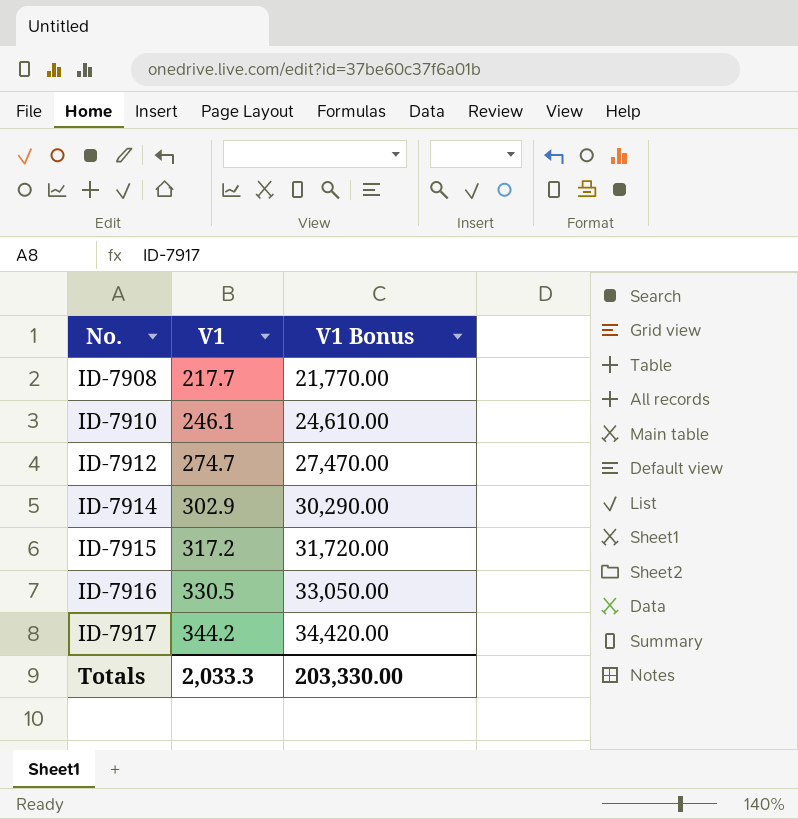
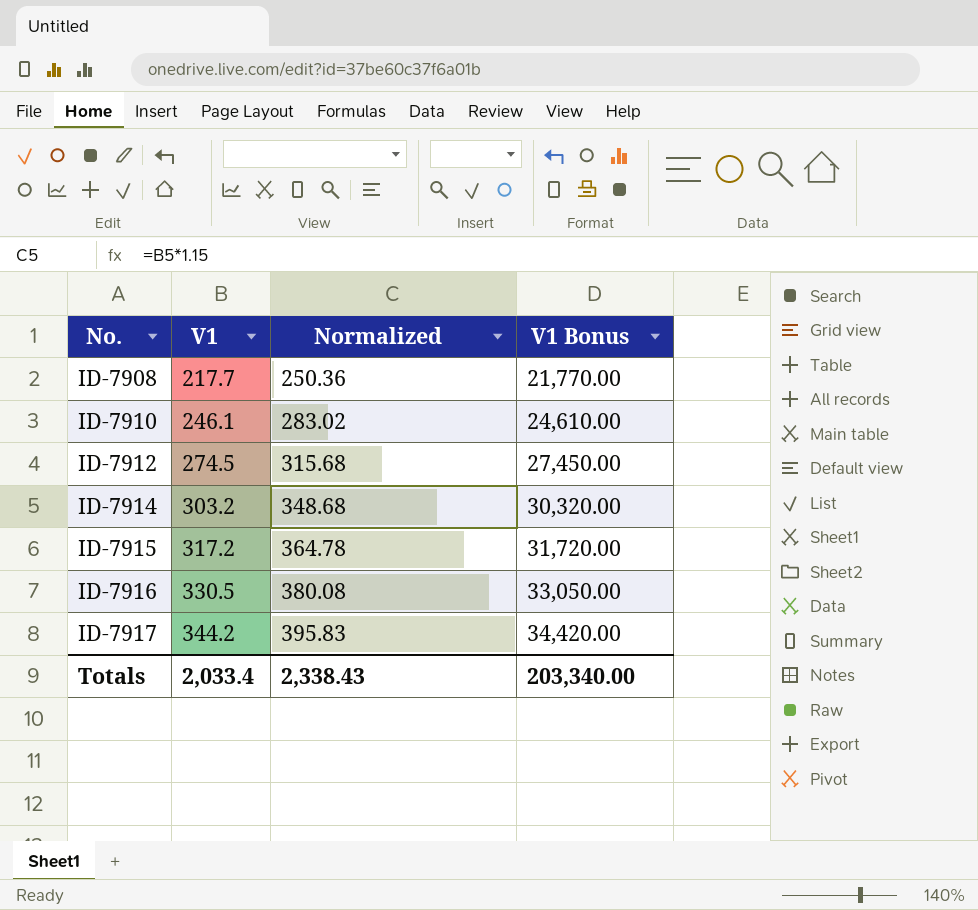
column Normalized | formula: none -> [V1] * 1.15
ID-7912 | V1: 274.7 -> 274.5
ID-7912 | V1 Bonus: 27,470.00 -> 27,450.00
ID-7914 | V1: 302.9 -> 303.2
ID-7914 | V1 Bonus: 30,290.00 -> 30,320.00
Totals | V1: 2,033.3 -> 2,033.4
Totals | V1 Bonus: 203,330.00 -> 203,340.00

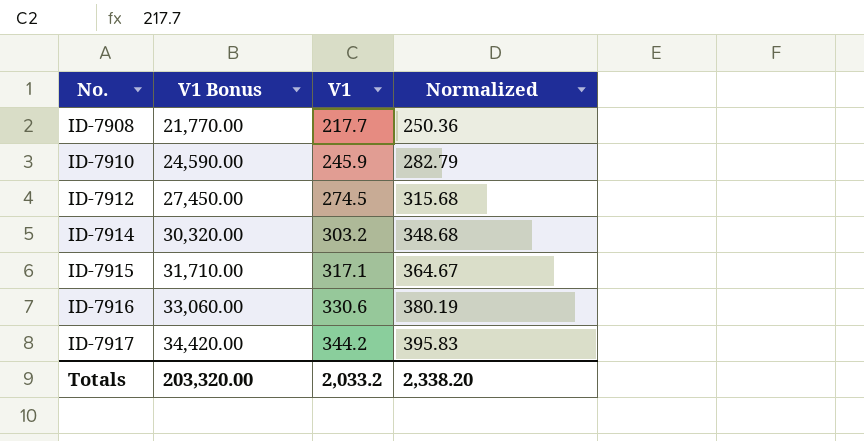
column V1 Bonus | position: 4 -> 2
ID-7910 | V1 Bonus: 24,610.00 -> 24,590.00
ID-7910 | V1: 246.1 -> 245.9
ID-7910 | Normalized: 283.02 -> 282.79
ID-7915 | V1 Bonus: 31,720.00 -> 31,710.00
ID-7915 | V1: 317.2 -> 317.1
ID-7915 | Normalized: 364.78 -> 364.67
ID-7916 | V1 Bonus: 33,050.00 -> 33,060.00
ID-7916 | V1: 330.5 -> 330.6
ID-7916 | Normalized: 380.08 -> 380.19
Totals | V1 Bonus: 203,340.00 -> 203,320.00
Totals | V1: 2,033.4 -> 2,033.2
Totals | Normalized: 2,338.43 -> 2,338.20

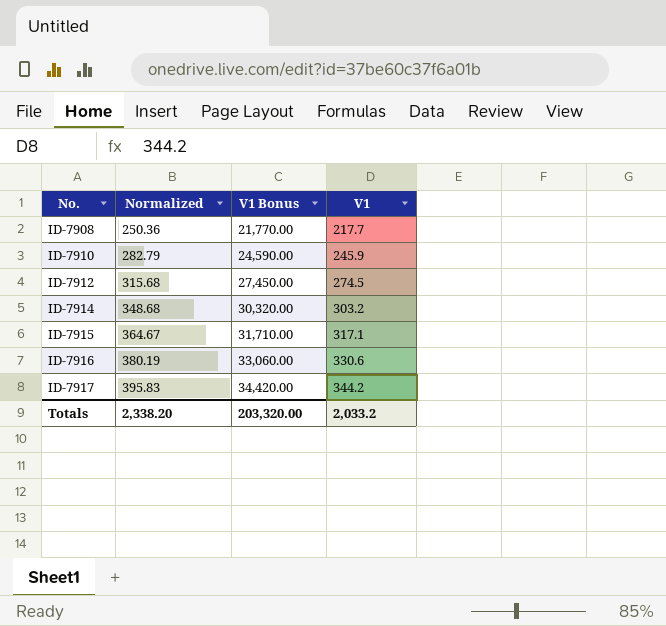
column Normalized | position: 4 -> 2

